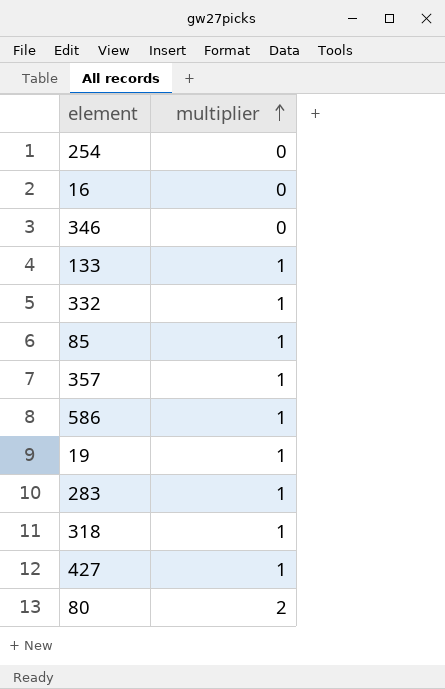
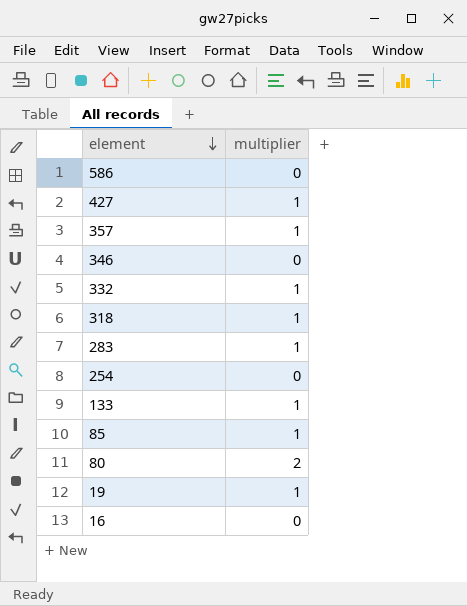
row order: multiplier ascending -> element descending
586 | multiplier: 1 -> 0

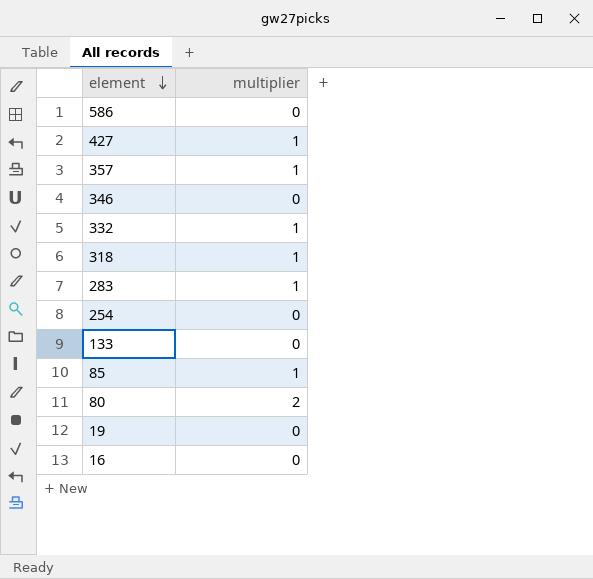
133 | multiplier: 1 -> 0
19 | multiplier: 1 -> 0

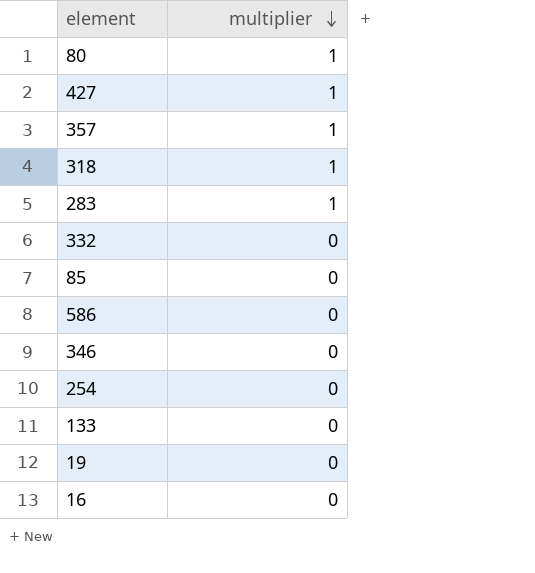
row order: element descending -> multiplier descending
80 | multiplier: 2 -> 1
332 | multiplier: 1 -> 0
85 | multiplier: 1 -> 0

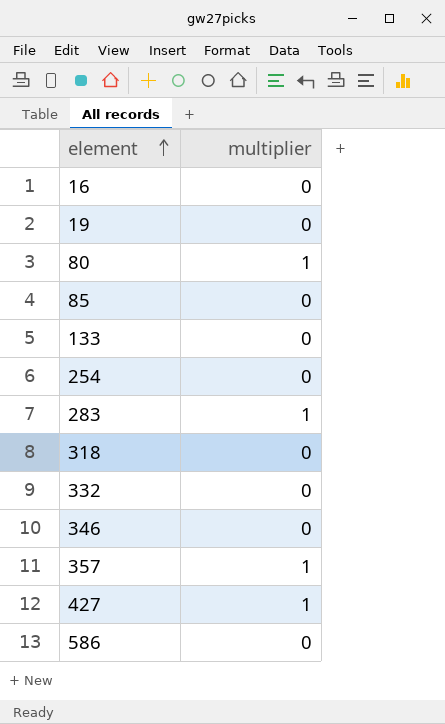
row order: multiplier descending -> element ascending
318 | multiplier: 1 -> 0

